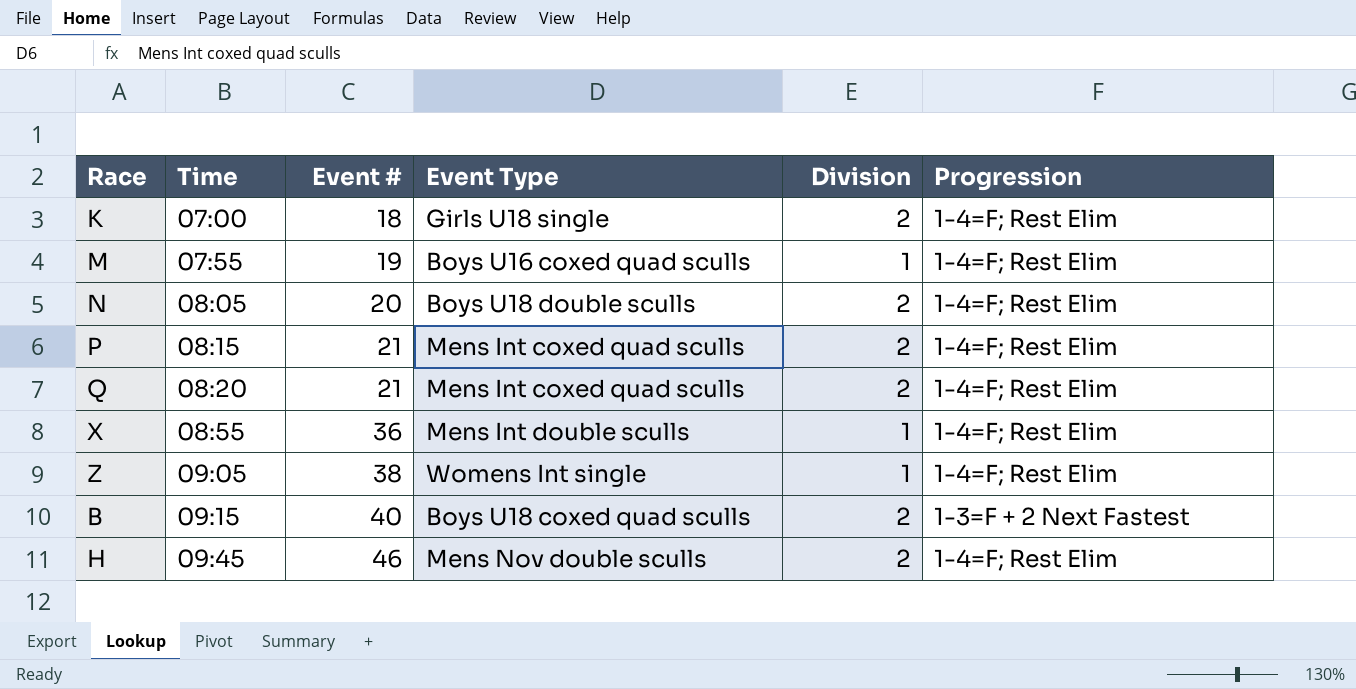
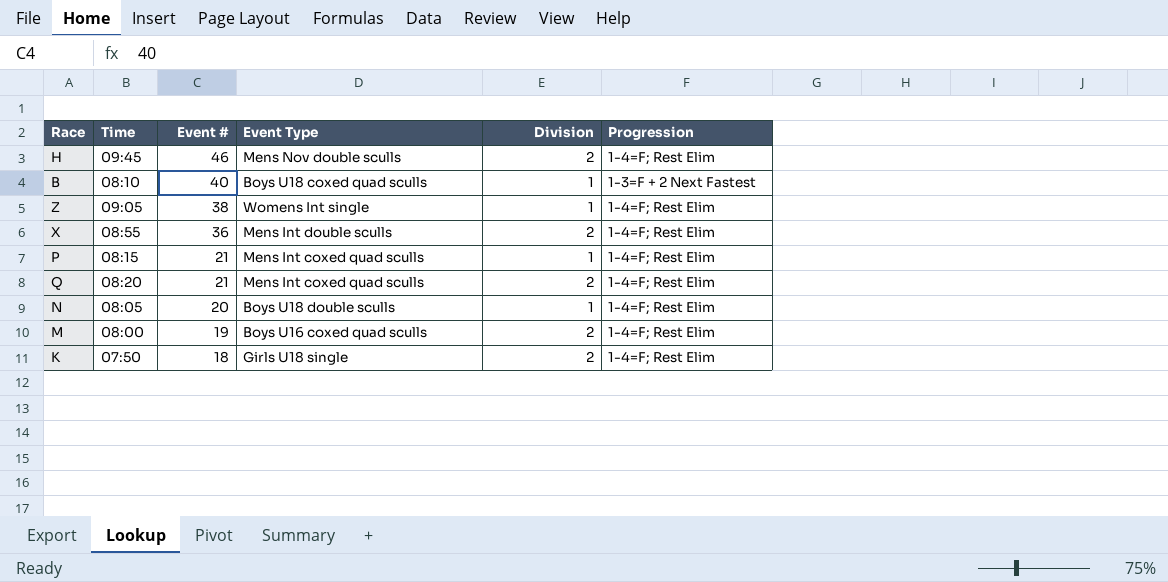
row order: Time ascending -> Event # descending
B | Time: 09:15 -> 08:10
B | Division: 2 -> 1
X | Division: 1 -> 2
P | Division: 2 -> 1
N | Division: 2 -> 1
M | Time: 07:55 -> 08:00
M | Division: 1 -> 2
K | Time: 07:00 -> 07:50

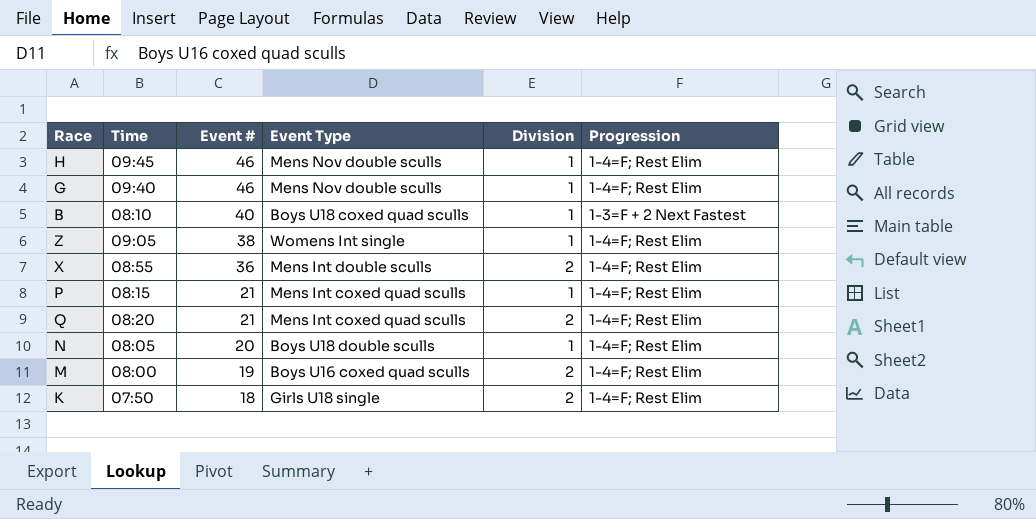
H | Division: 2 -> 1
row G: none -> 09:40 | 46 | Mens Nov double sculls | 1 | 1-4=F; Rest Elim

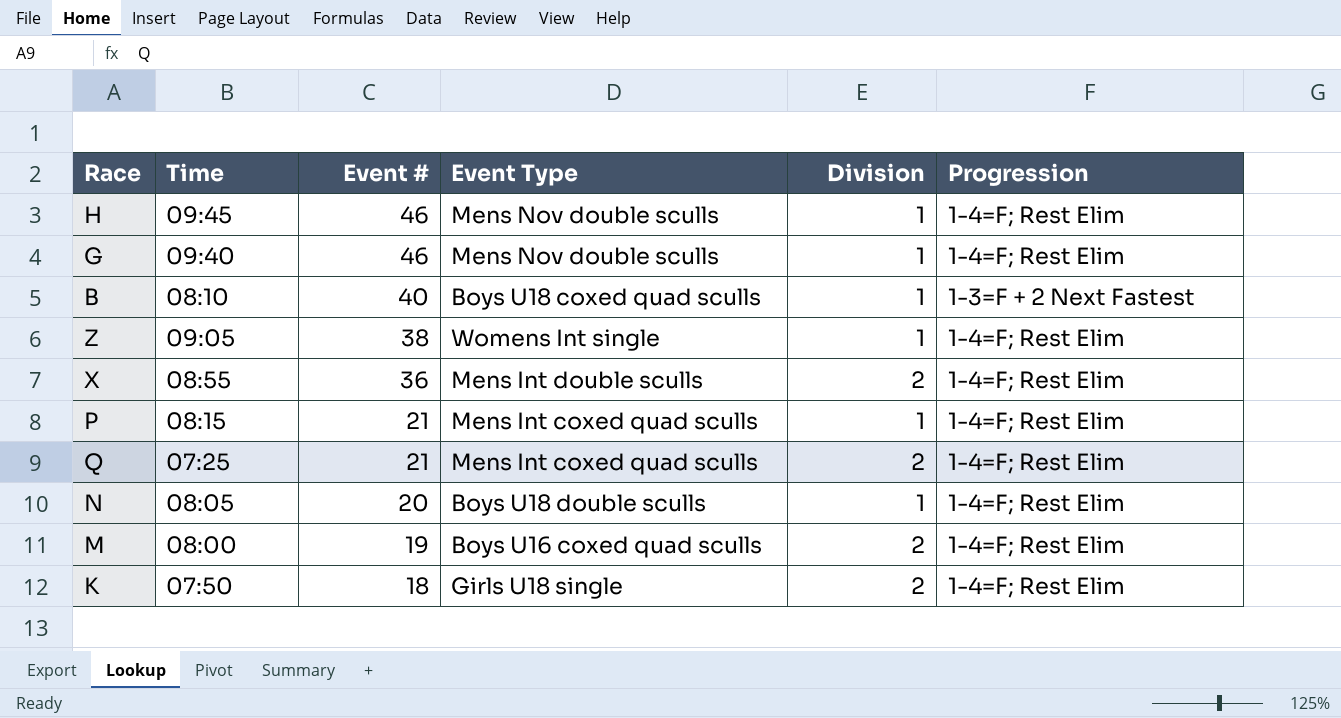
Q | Time: 08:20 -> 07:25

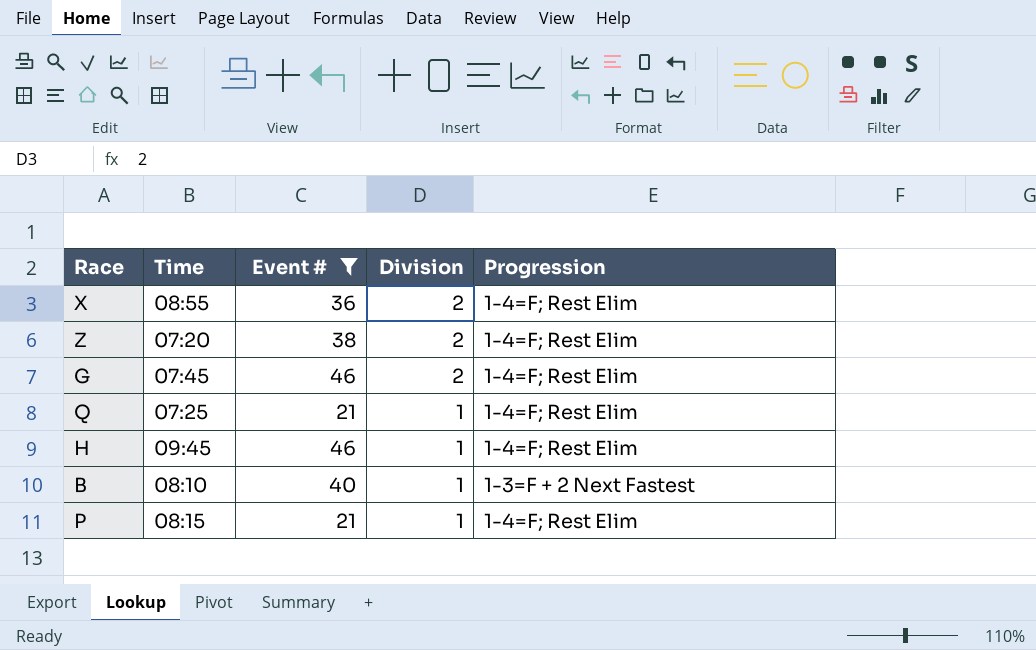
filter: none -> Event # >= 21
row order: Event # descending -> Division descending
column Event Type | position: 4 -> none
Z | Time: 09:05 -> 07:20
Z | Division: 1 -> 2
G | Time: 09:40 -> 07:45
G | Division: 1 -> 2
Q | Division: 2 -> 1

